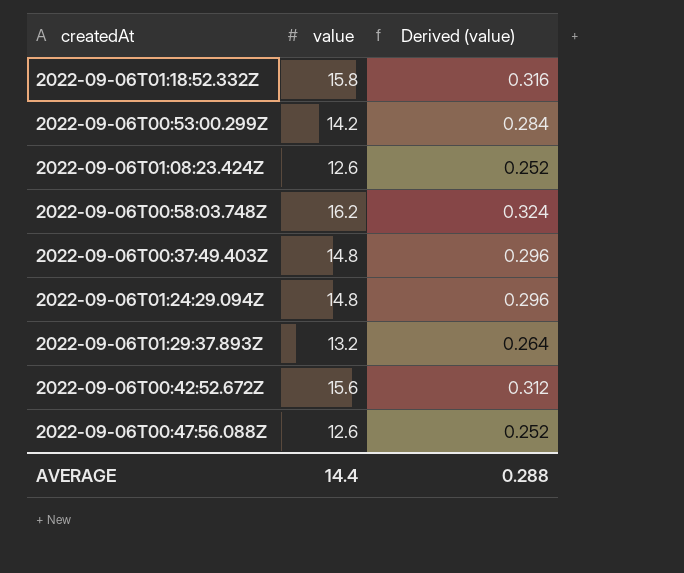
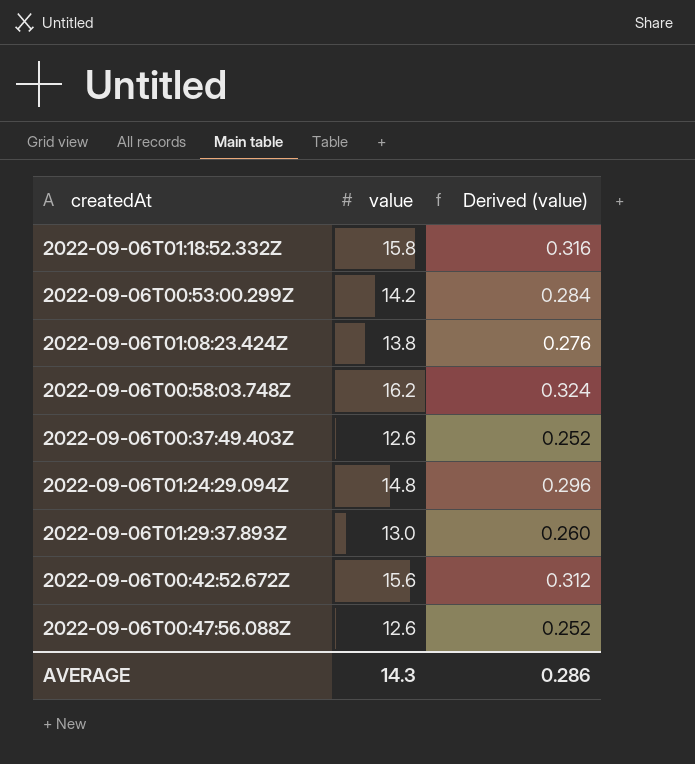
2022-09-06T01:08:23.424Z | value: 12.6 -> 13.8
2022-09-06T01:08:23.424Z | Derived (value): 0.252 -> 0.276
2022-09-06T00:37:49.403Z | value: 14.8 -> 12.6
2022-09-06T00:37:49.403Z | Derived (value): 0.296 -> 0.252
2022-09-06T01:29:37.893Z | value: 13.2 -> 13.0
2022-09-06T01:29:37.893Z | Derived (value): 0.264 -> 0.260
AVERAGE | value: 14.4 -> 14.3
AVERAGE | Derived (value): 0.288 -> 0.286

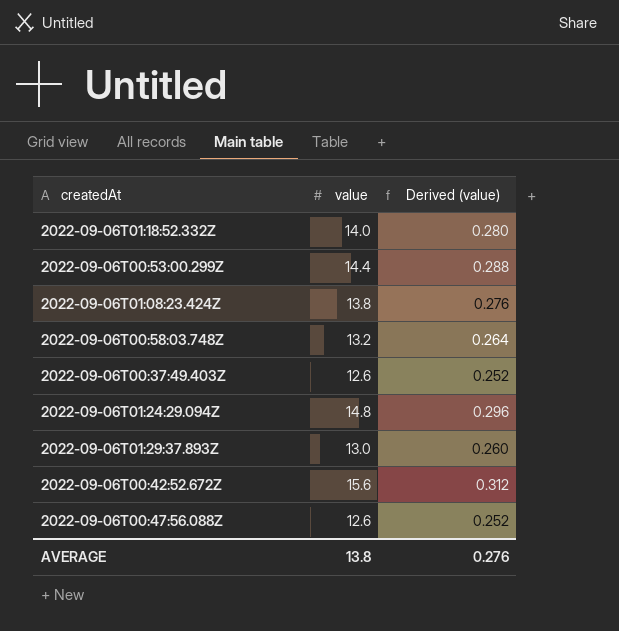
2022-09-06T01:18:52.332Z | value: 15.8 -> 14.0
2022-09-06T01:18:52.332Z | Derived (value): 0.316 -> 0.280
2022-09-06T00:53:00.299Z | value: 14.2 -> 14.4
2022-09-06T00:53:00.299Z | Derived (value): 0.284 -> 0.288
2022-09-06T00:58:03.748Z | value: 16.2 -> 13.2
2022-09-06T00:58:03.748Z | Derived (value): 0.324 -> 0.264
AVERAGE | value: 14.3 -> 13.8
AVERAGE | Derived (value): 0.286 -> 0.276

